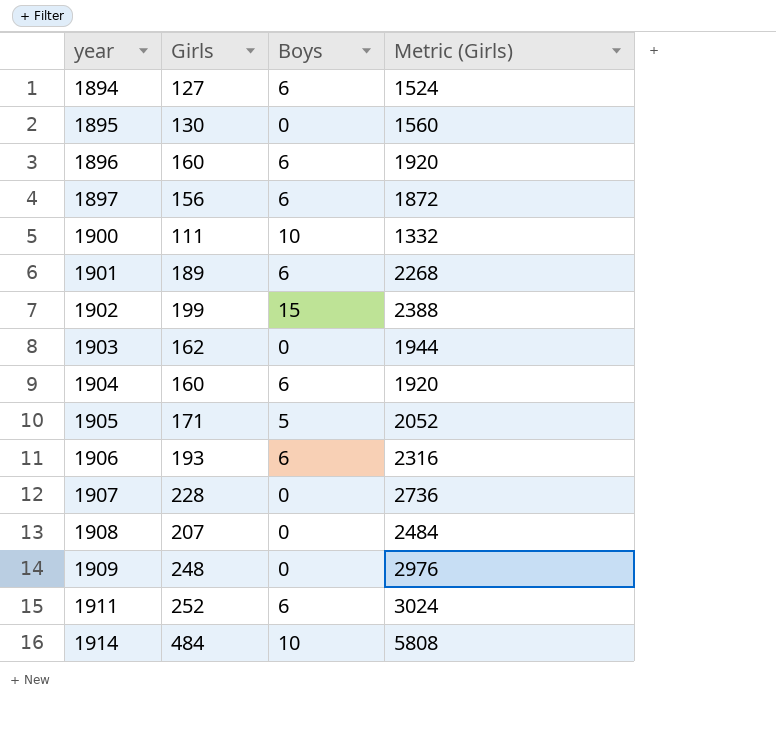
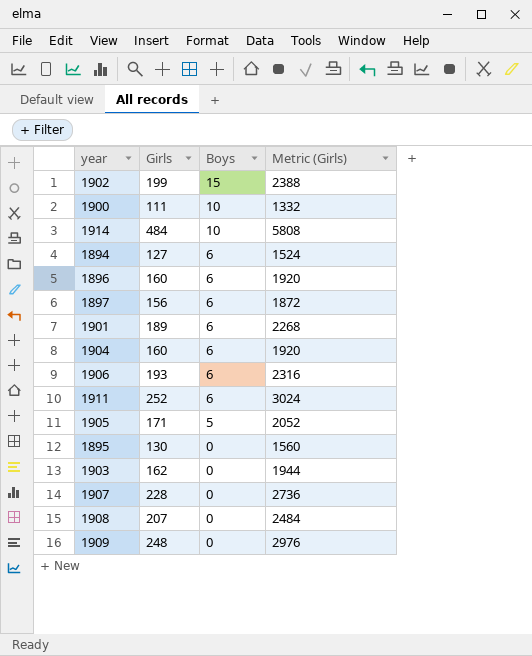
row order: year ascending -> Boys descending

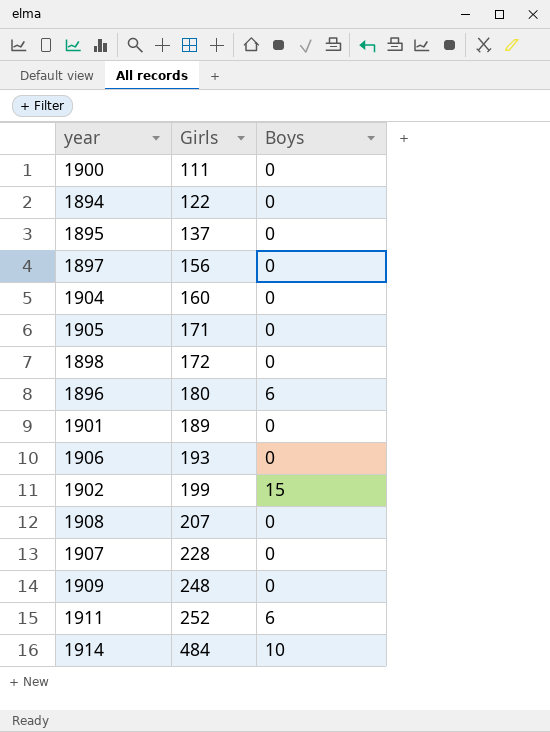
row order: Boys descending -> Girls ascending
column Metric (Girls) | formula: [Girls] * 12 -> none
row 1903: 162 | 0 | 1944 -> none
1900 | Boys: 10 -> 0
1894 | Girls: 127 -> 122
1894 | Boys: 6 -> 0
1895 | Girls: 130 -> 137
1897 | Boys: 6 -> 0
1904 | Boys: 6 -> 0
1905 | Boys: 5 -> 0
row 1898: none -> 172 | 0
1896 | Girls: 160 -> 180
1901 | Boys: 6 -> 0
1906 | Boys: 6 -> 0

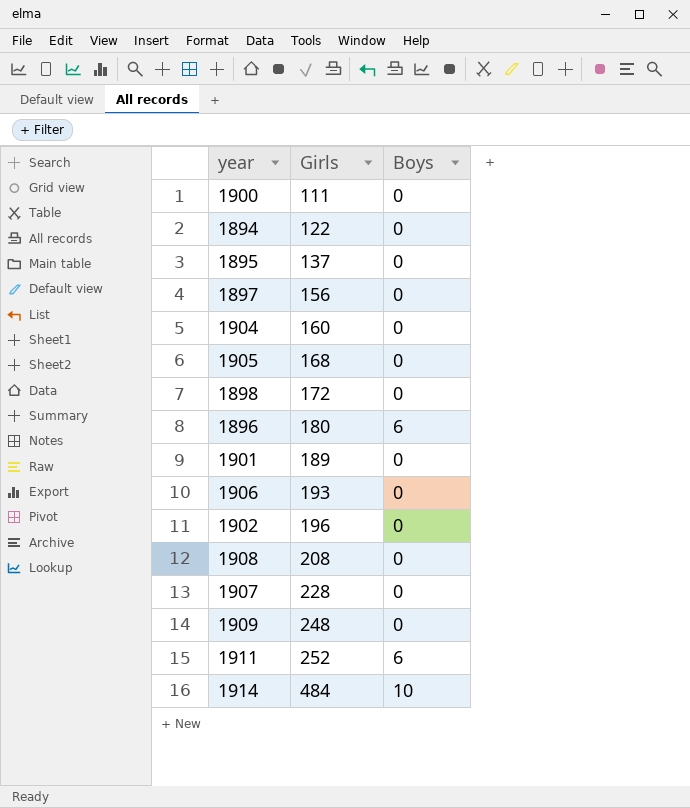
1905 | Girls: 171 -> 168
1902 | Girls: 199 -> 196
1902 | Boys: 15 -> 0
1908 | Girls: 207 -> 208

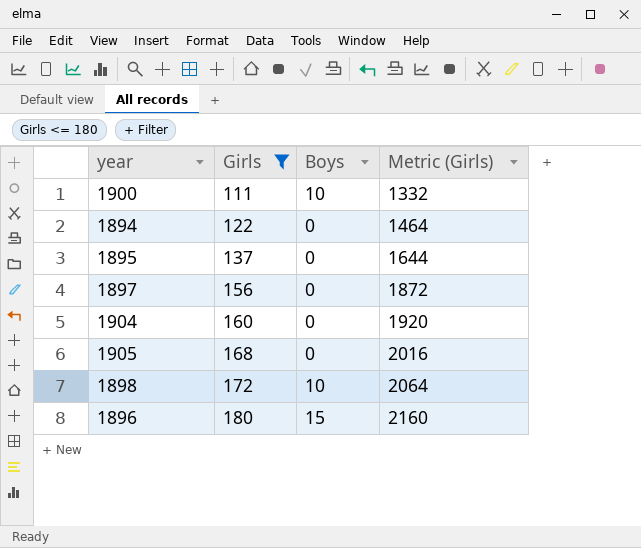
filter: none -> Girls <= 180
column Metric (Girls) | formula: none -> [Girls] * 12
1900 | Boys: 0 -> 10
1898 | Boys: 0 -> 10
1896 | Boys: 6 -> 15

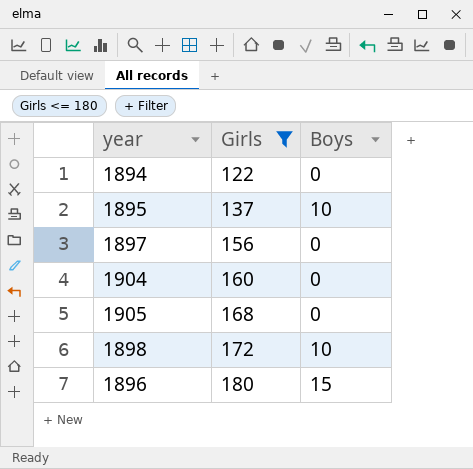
column Metric (Girls) | formula: [Girls] * 12 -> none
row 1900: 111 | 10 | 1332 -> none
1895 | Boys: 0 -> 10

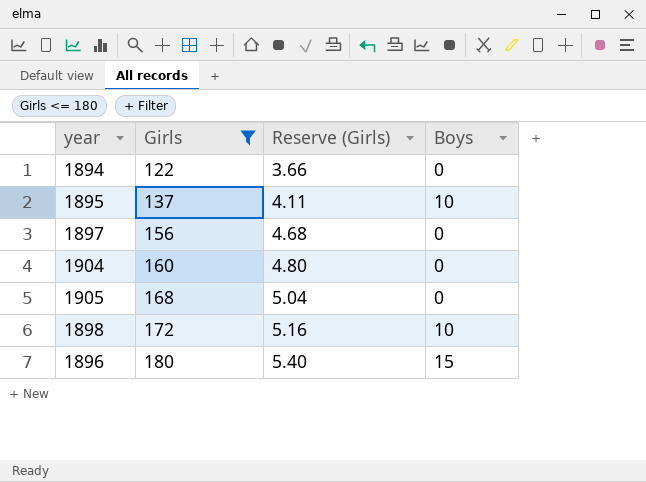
column Reserve (Girls) | formula: none -> [Girls] * 0.03

